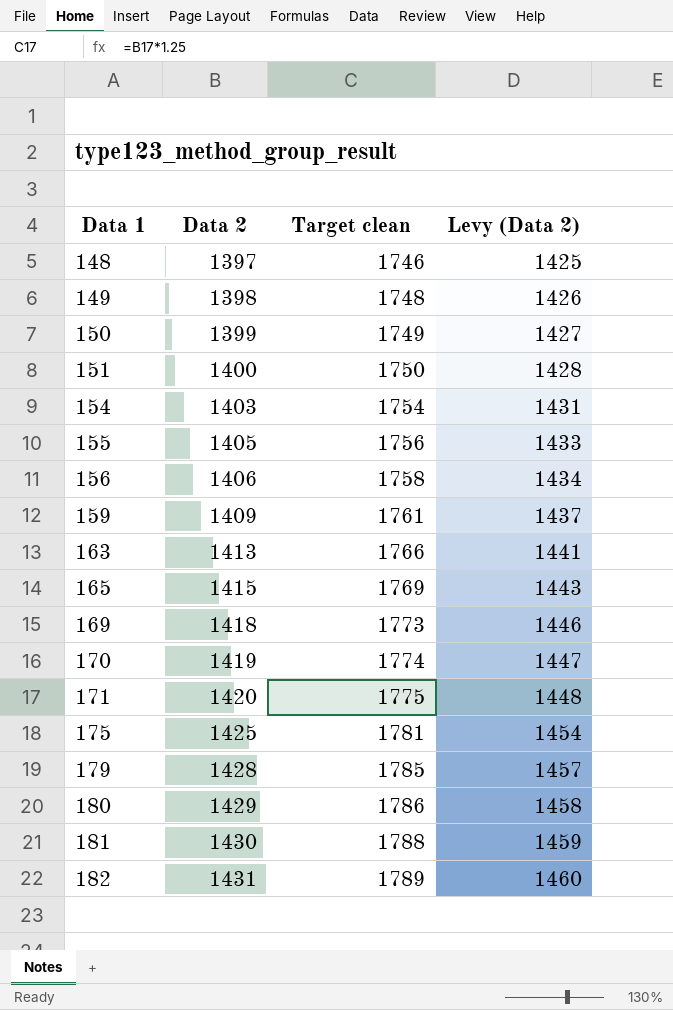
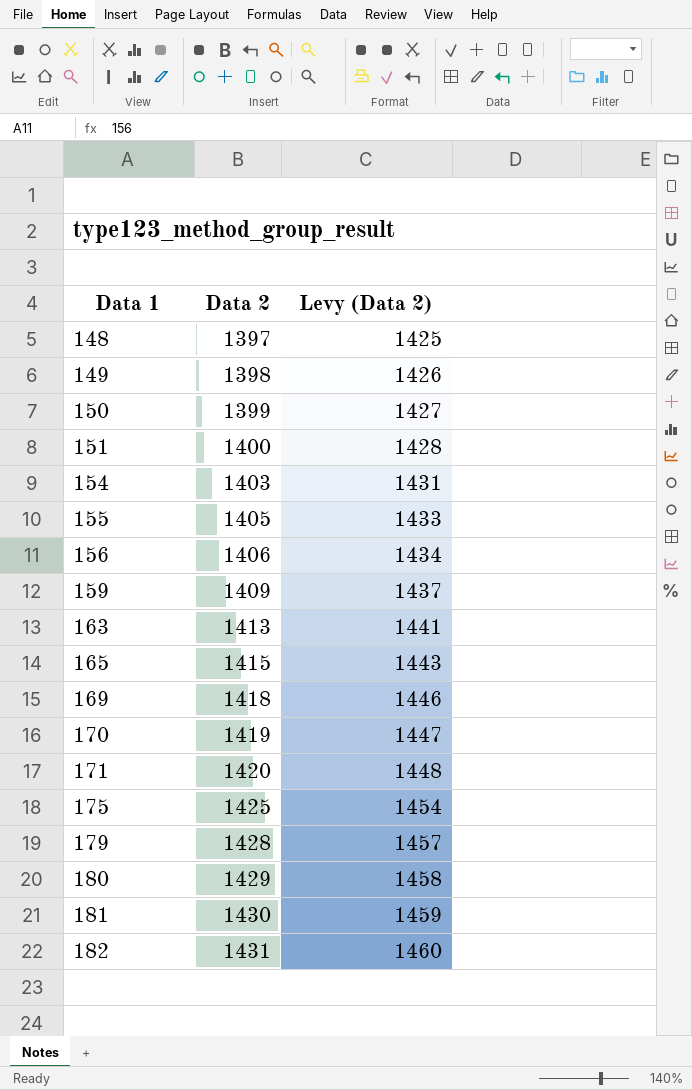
column Target clean | formula: [Data 2] * 1.25 -> none

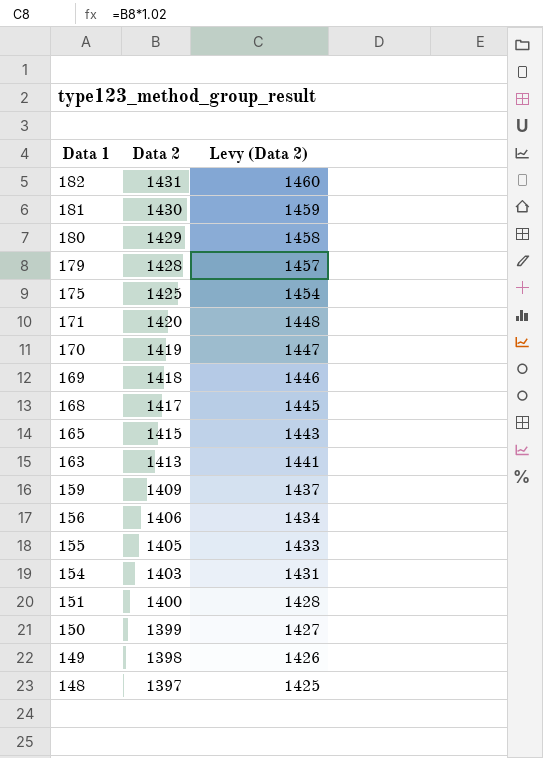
row order: Data 1 ascending -> Data 1 descending
row 168: none -> 1417 | 1445

